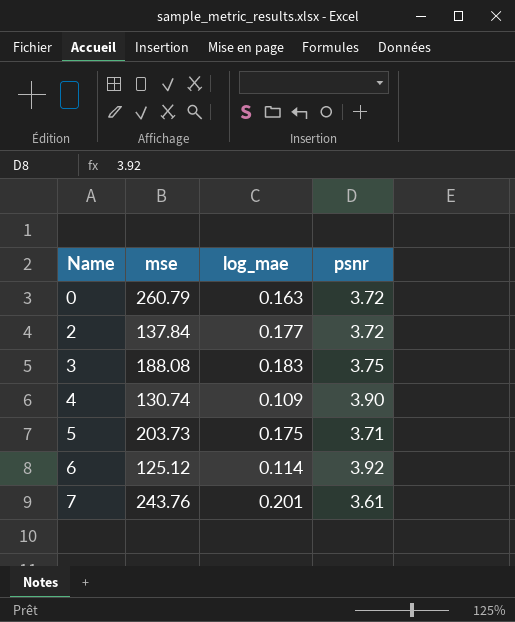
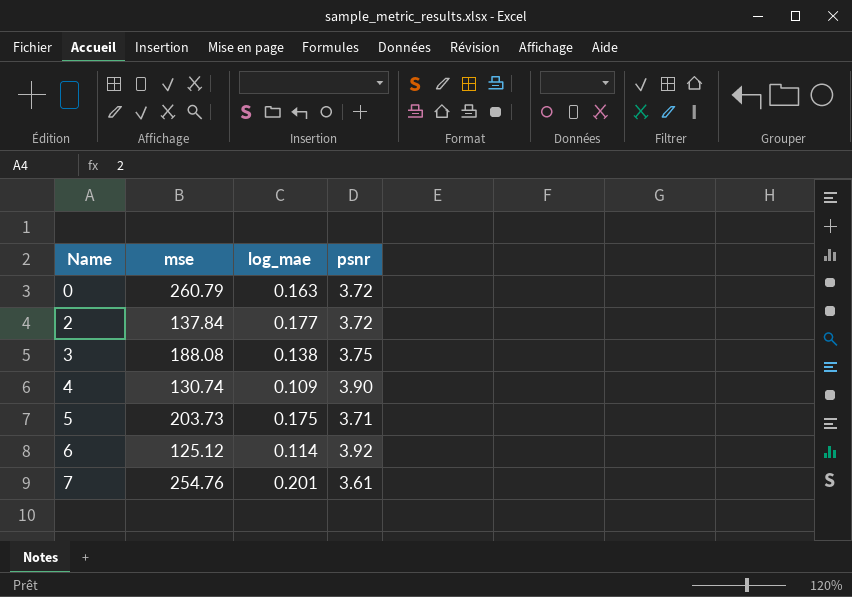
3 | log_mae: 0.183 -> 0.138
7 | mse: 243.76 -> 254.76

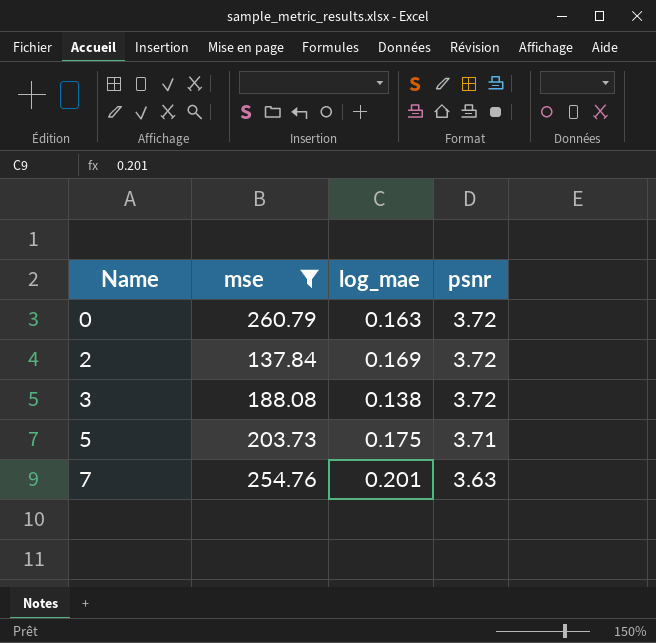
filter: none -> mse >= 137.84
2 | log_mae: 0.177 -> 0.169
3 | psnr: 3.75 -> 3.72
7 | psnr: 3.61 -> 3.63

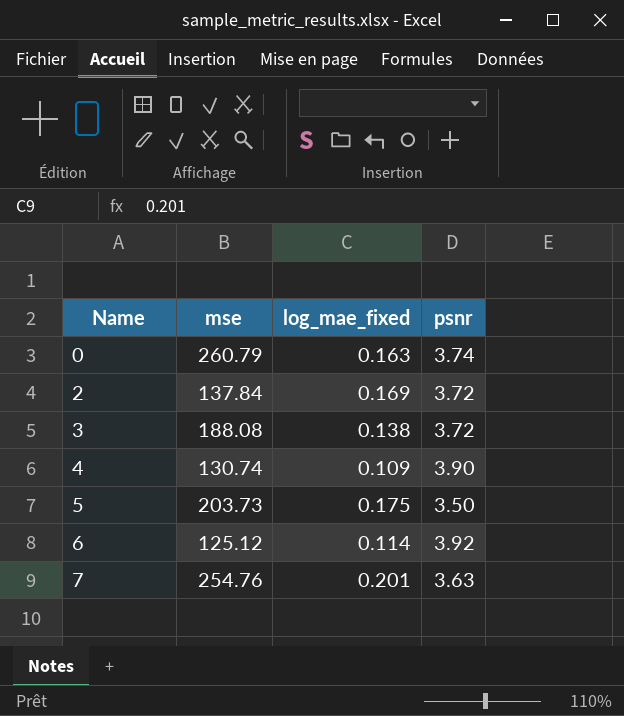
filter: mse >= 137.84 -> none
column name: log_mae -> log_mae_fixed
0 | psnr: 3.72 -> 3.74
5 | psnr: 3.71 -> 3.50

